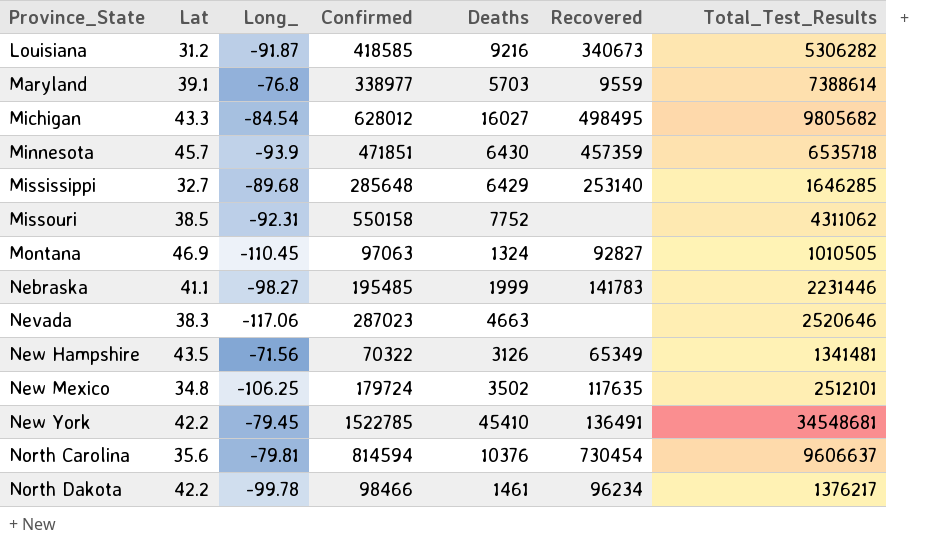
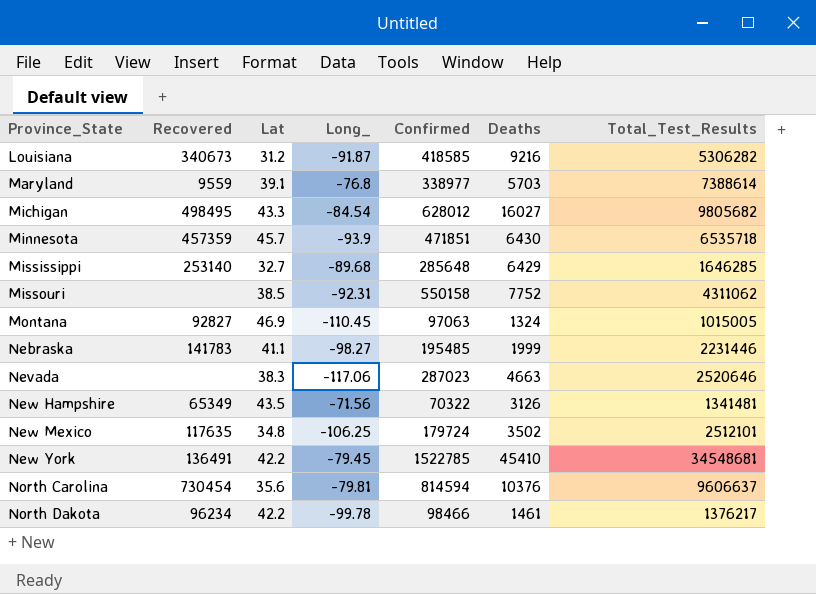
column Recovered | position: 6 -> 2
Montana | Total_Test_Results: 1010505 -> 1015005

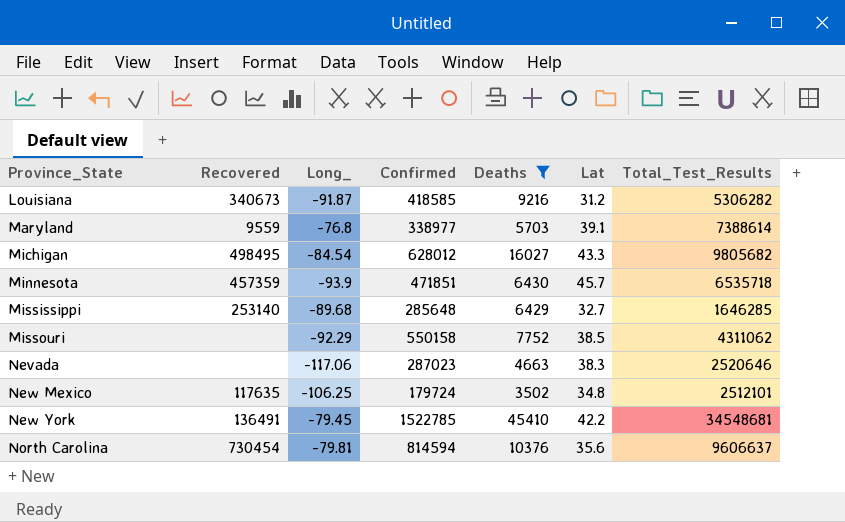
filter: none -> Deaths >= 3502
column Lat | position: 3 -> 6
Missouri | Long_: -92.31 -> -92.29

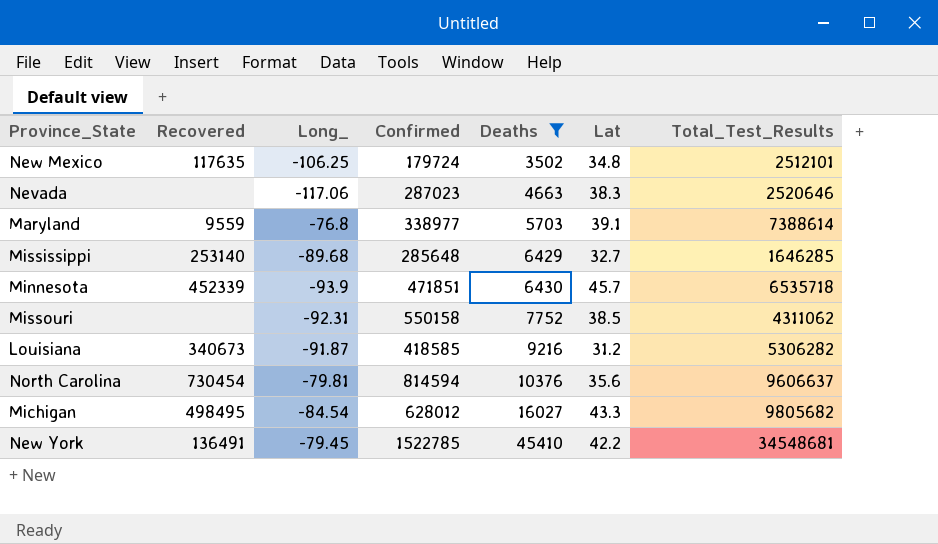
row order: Province_State ascending -> Deaths ascending
Minnesota | Recovered: 457359 -> 452339
Missouri | Long_: -92.29 -> -92.31

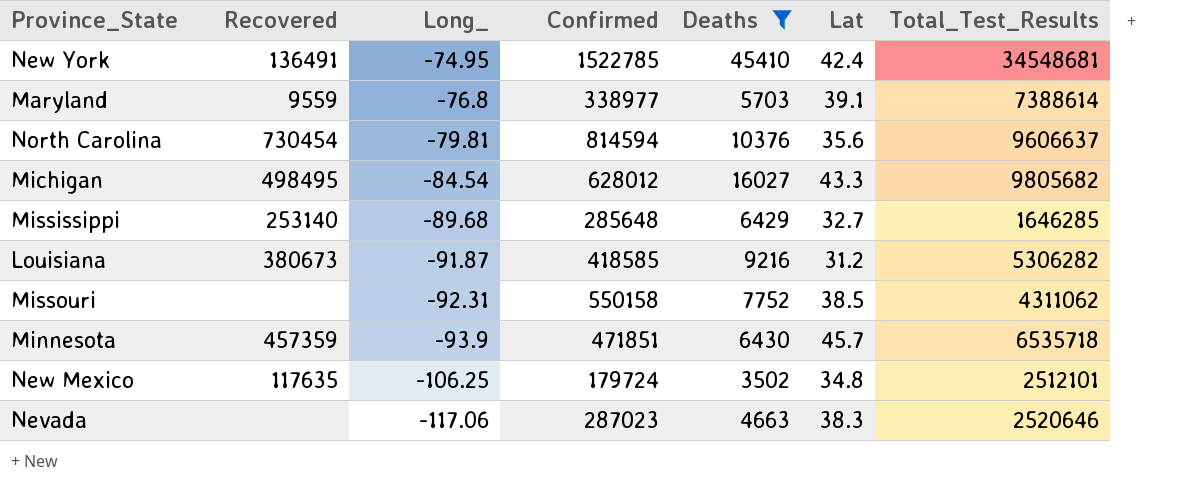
row order: Deaths ascending -> Long_ descending
New York | Long_: -79.45 -> -74.95
New York | Lat: 42.2 -> 42.4
Louisiana | Recovered: 340673 -> 380673
Minnesota | Recovered: 452339 -> 457359

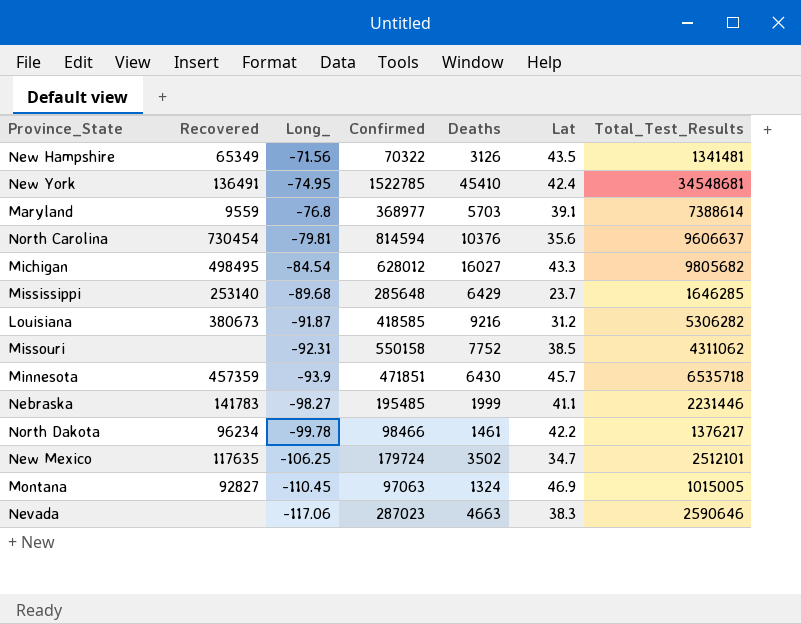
filter: Deaths >= 3502 -> none
Maryland | Confirmed: 338977 -> 368977
Mississippi | Lat: 32.7 -> 23.7
New Mexico | Lat: 34.8 -> 34.7
Nevada | Total_Test_Results: 2520646 -> 2590646

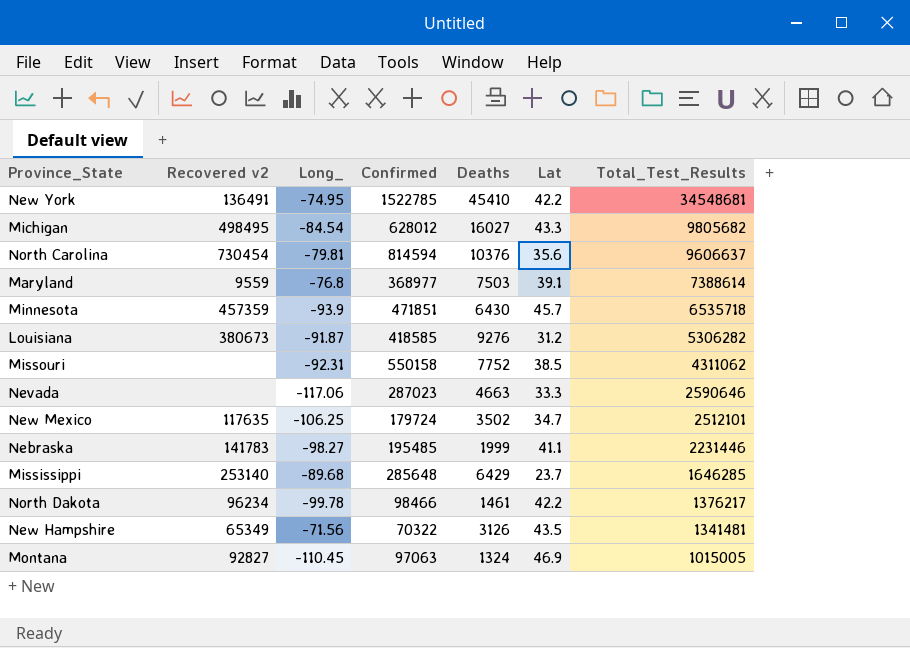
row order: Long_ descending -> Total_Test_Results descending
column name: Recovered -> Recovered v2
New York | Lat: 42.4 -> 42.2
Maryland | Deaths: 5703 -> 7503
Louisiana | Deaths: 9216 -> 9276
Nevada | Lat: 38.3 -> 33.3

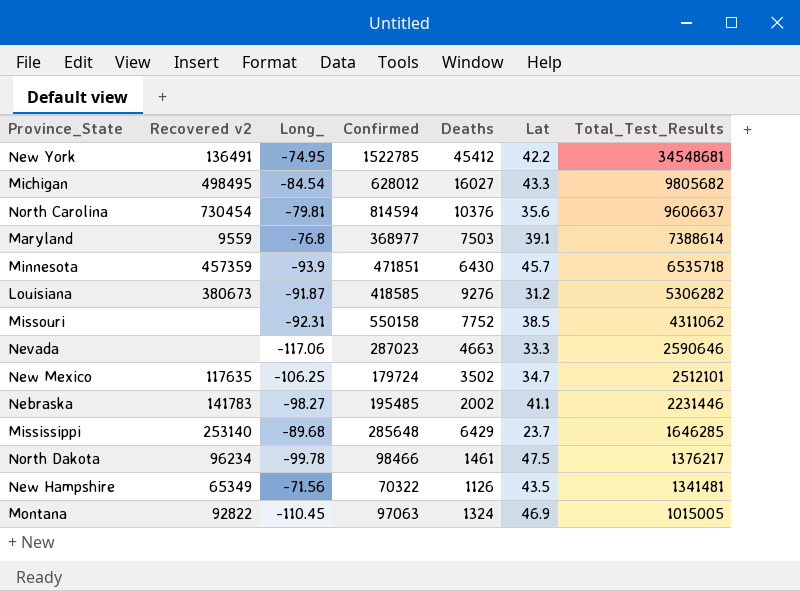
New York | Deaths: 45410 -> 45412
Nebraska | Deaths: 1999 -> 2002
North Dakota | Lat: 42.2 -> 47.5
New Hampshire | Deaths: 3126 -> 1126
Montana | Recovered v2: 92827 -> 92822

